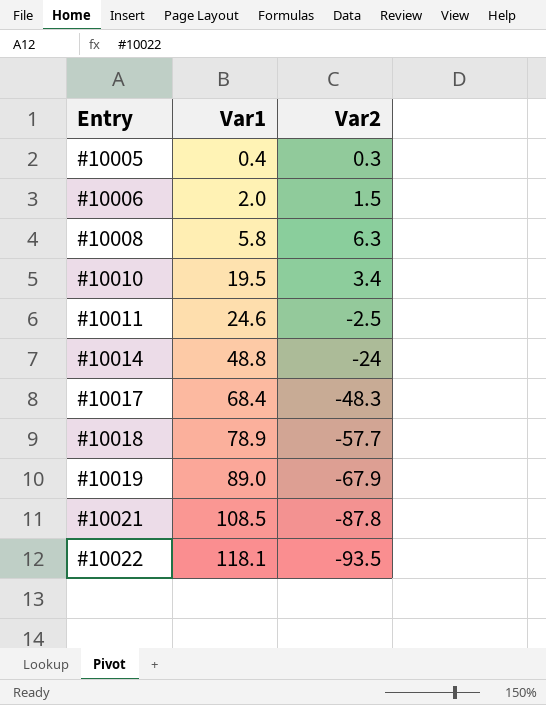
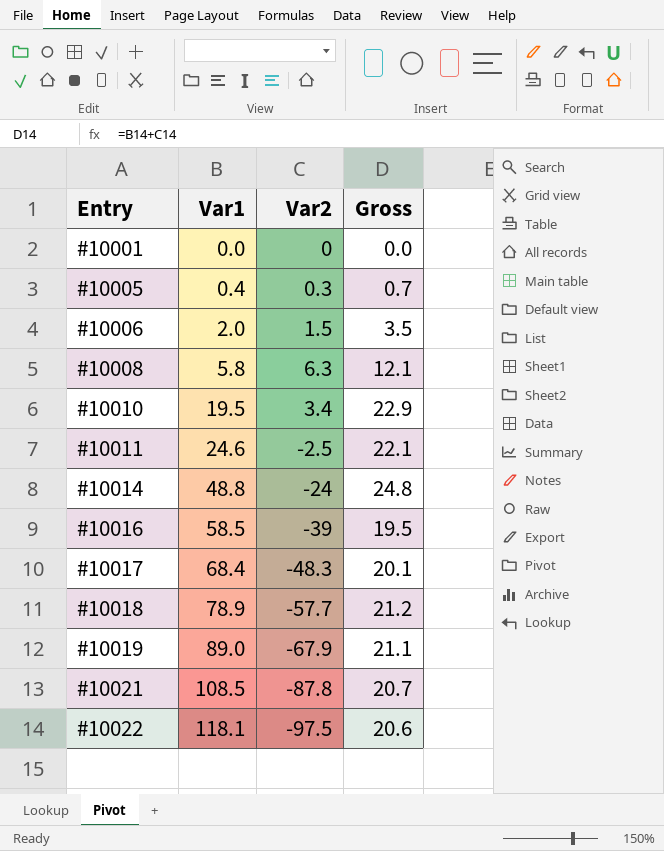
column Gross | formula: none -> [Var1] + [Var2]
row #10001: none -> 0.0 | 0 | 0.0
row #10016: none -> 58.5 | -39 | 19.5
#10022 | Var2: -93.5 -> -97.5

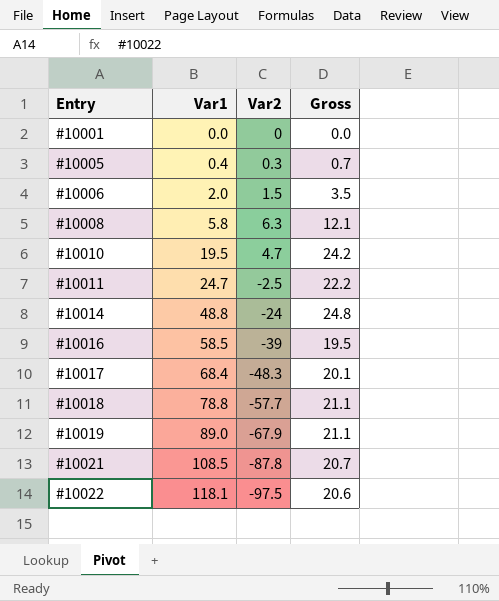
#10010 | Var2: 3.4 -> 4.7
#10010 | Gross: 22.9 -> 24.2
#10011 | Var1: 24.6 -> 24.7
#10011 | Gross: 22.1 -> 22.2
#10018 | Var1: 78.9 -> 78.8
#10018 | Gross: 21.2 -> 21.1

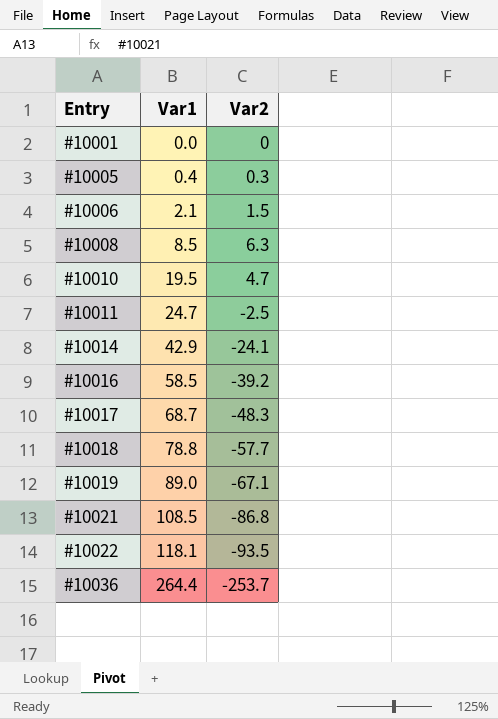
column Gross | formula: [Var1] + [Var2] -> none
#10006 | Var1: 2.0 -> 2.1
#10008 | Var1: 5.8 -> 8.5
#10014 | Var1: 48.8 -> 42.9
#10014 | Var2: -24 -> -24.1
#10016 | Var2: -39 -> -39.2
#10017 | Var1: 68.4 -> 68.7
#10019 | Var2: -67.9 -> -67.1
#10021 | Var2: -87.8 -> -86.8
#10022 | Var2: -97.5 -> -93.5
row #10036: none -> 264.4 | -253.7

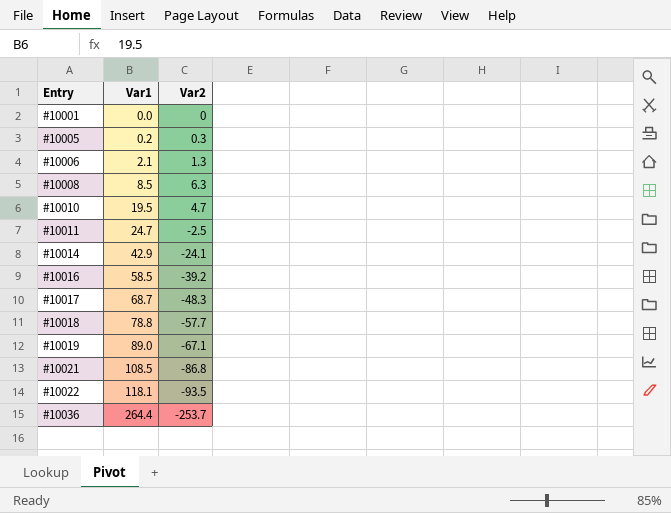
#10005 | Var1: 0.4 -> 0.2
#10006 | Var2: 1.5 -> 1.3

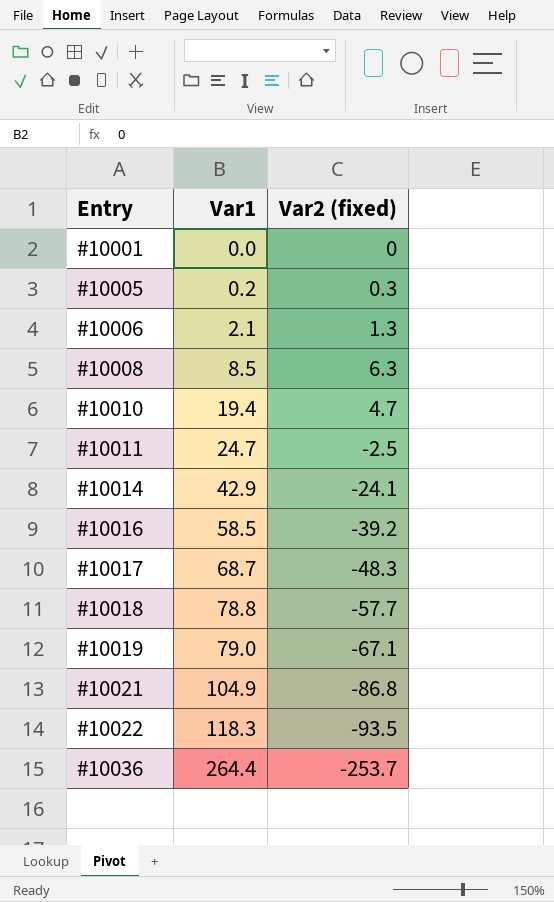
column name: Var2 -> Var2 (fixed)
#10010 | Var1: 19.5 -> 19.4
#10019 | Var1: 89.0 -> 79.0
#10021 | Var1: 108.5 -> 104.9
#10022 | Var1: 118.1 -> 118.3

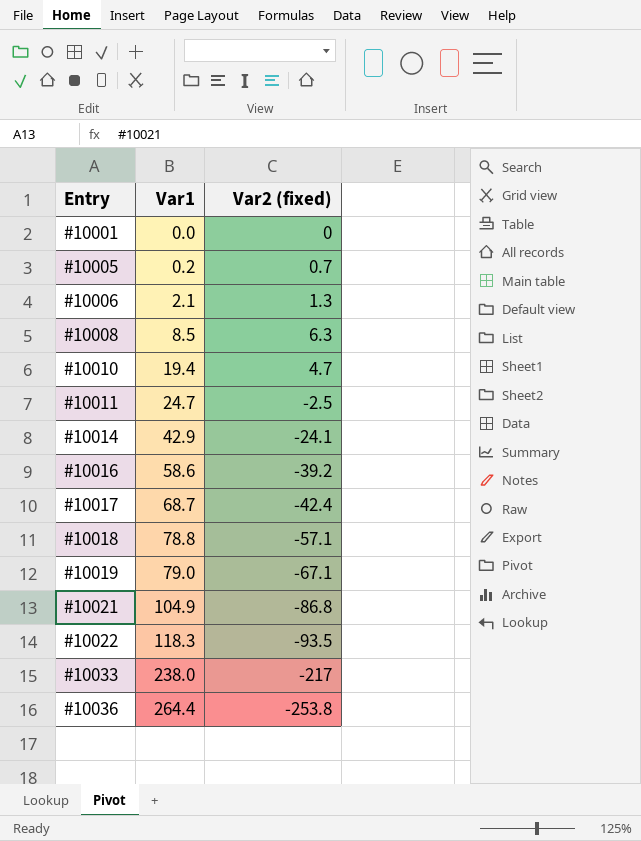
#10005 | Var2 (fixed): 0.3 -> 0.7
#10016 | Var1: 58.5 -> 58.6
#10017 | Var2 (fixed): -48.3 -> -42.4
#10018 | Var2 (fixed): -57.7 -> -57.1
row #10033: none -> 238.0 | -217
#10036 | Var2 (fixed): -253.7 -> -253.8

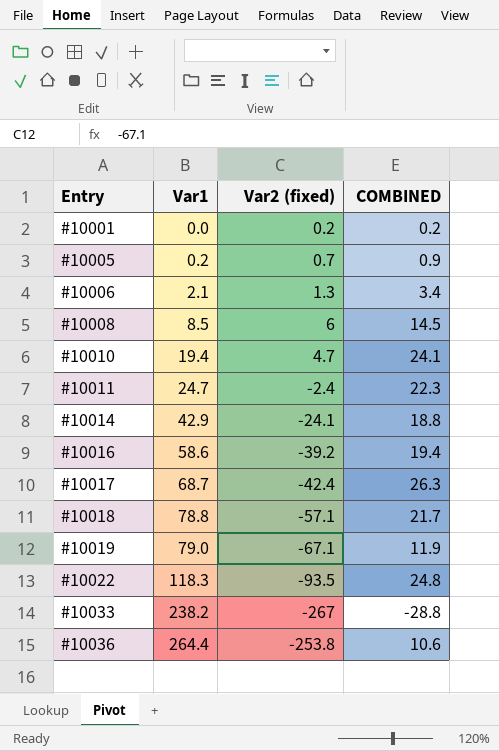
column COMBINED | formula: none -> [Var1] + [Var2 (fixed)]
row #10021: 104.9 | -86.8 -> none
#10001 | Var2 (fixed): 0 -> 0.2
#10008 | Var2 (fixed): 6.3 -> 6
#10011 | Var2 (fixed): -2.5 -> -2.4
#10033 | Var1: 238.0 -> 238.2
#10033 | Var2 (fixed): -217 -> -267

